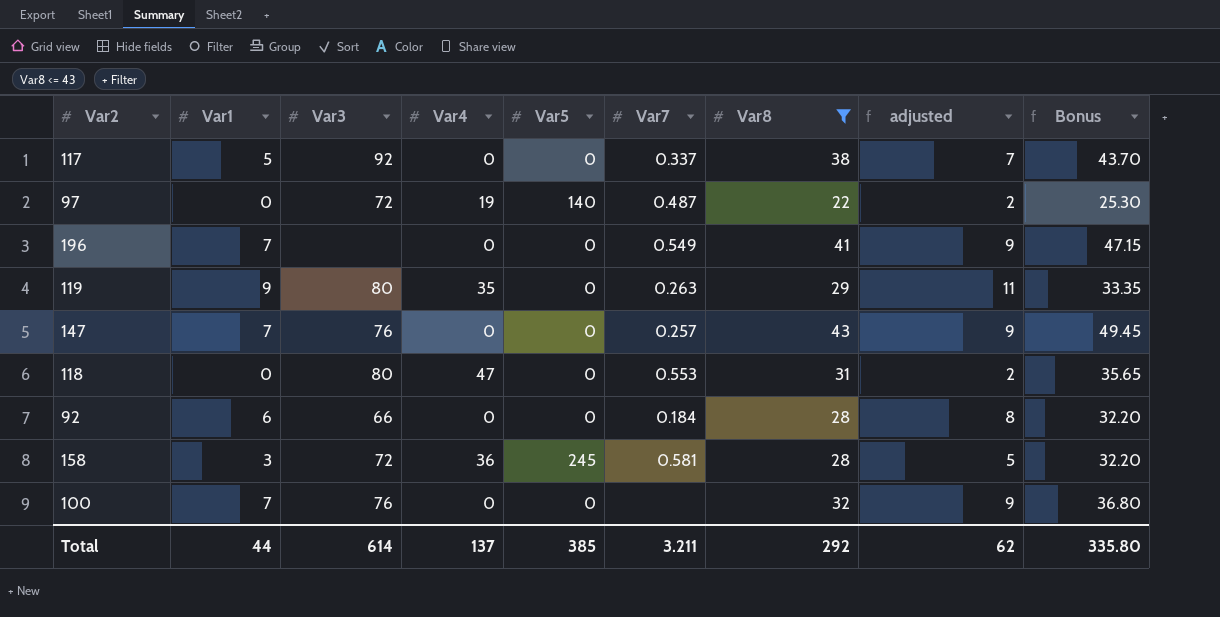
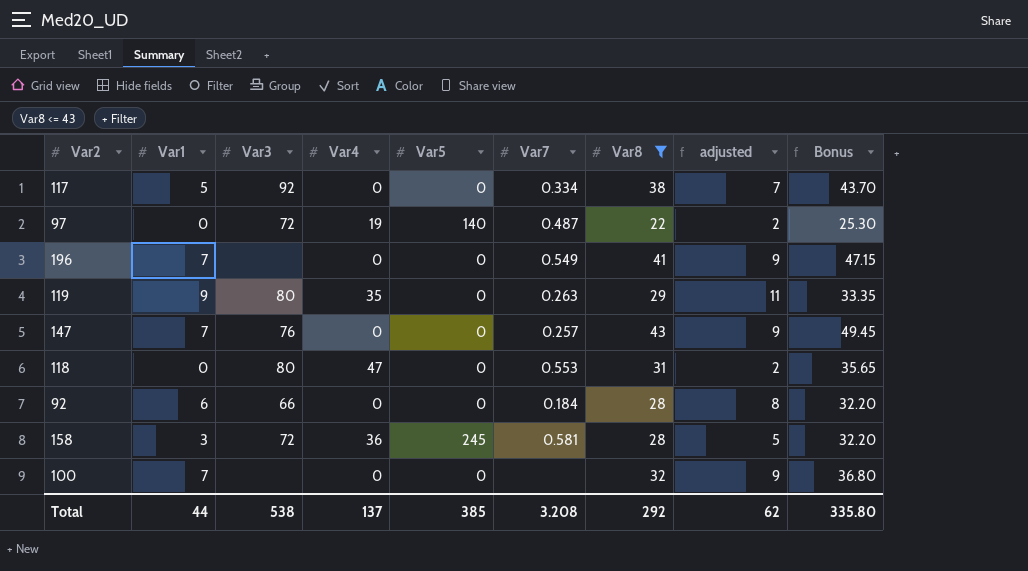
117 | Var7: 0.337 -> 0.334
100 | Var3: 76 -> none
Total | Var3: 614 -> 538
Total | Var7: 3.211 -> 3.208

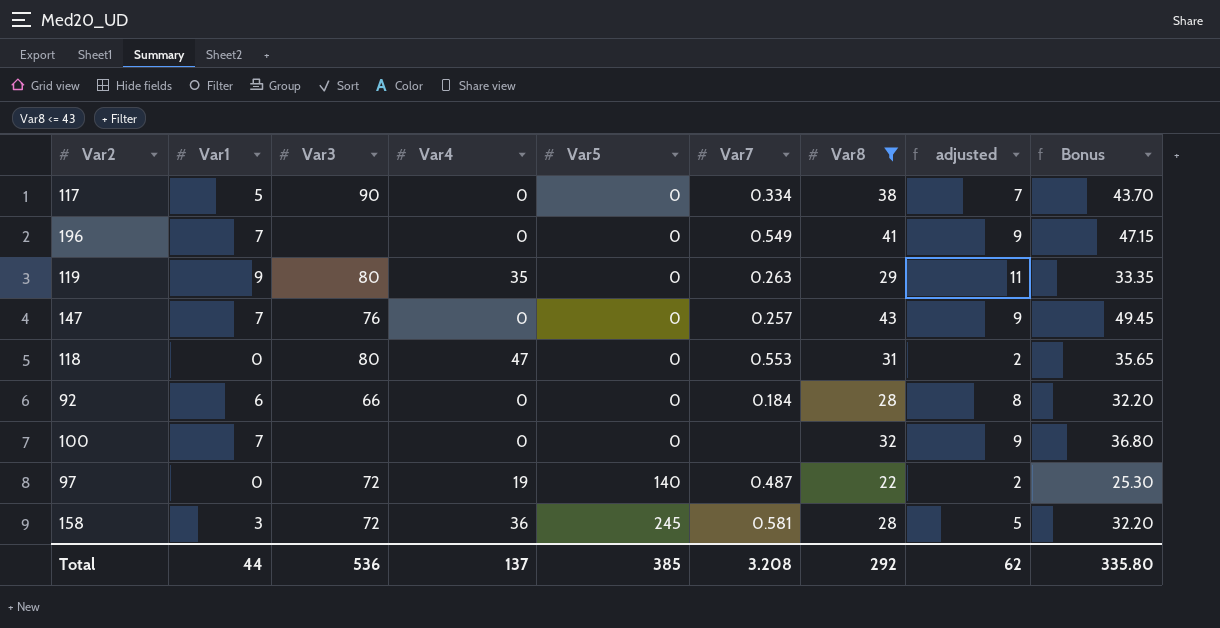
row order: none -> Var5 ascending
117 | Var3: 92 -> 90
Total | Var3: 538 -> 536

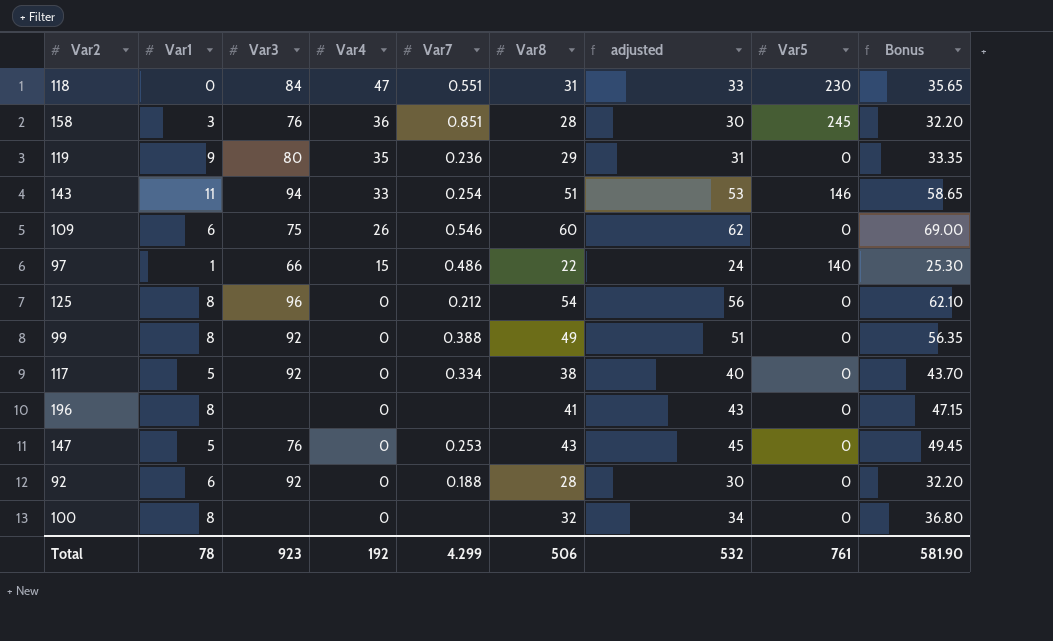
filter: Var8 <= 43 -> none
row order: Var5 ascending -> Var4 descending
column adjusted | formula: [Var1] + 2 -> [Var8] + 2
column Var5 | position: 5 -> 8
118 | Var3: 80 -> 84
118 | Var7: 0.553 -> 0.551
118 | Var5: 0 -> 230
158 | Var3: 72 -> 76
158 | Var7: 0.581 -> 0.851
119 | Var7: 0.263 -> 0.236
97 | Var1: 0 -> 1
97 | Var3: 72 -> 66
97 | Var4: 19 -> 15
97 | Var7: 0.487 -> 0.486
117 | Var3: 90 -> 92
196 | Var1: 7 -> 8
196 | Var7: 0.549 -> none
147 | Var1: 7 -> 5
147 | Var7: 0.257 -> 0.253
92 | Var3: 66 -> 92
92 | Var7: 0.184 -> 0.188
100 | Var1: 7 -> 8
Total | Var1: 44 -> 78
Total | Var3: 536 -> 923
Total | Var4: 137 -> 192
Total | Var7: 3.208 -> 4.299
Total | Var8: 292 -> 506
Total | adjusted: 62 -> 532
Total | Var5: 385 -> 761
Total | Bonus: 335.80 -> 581.90

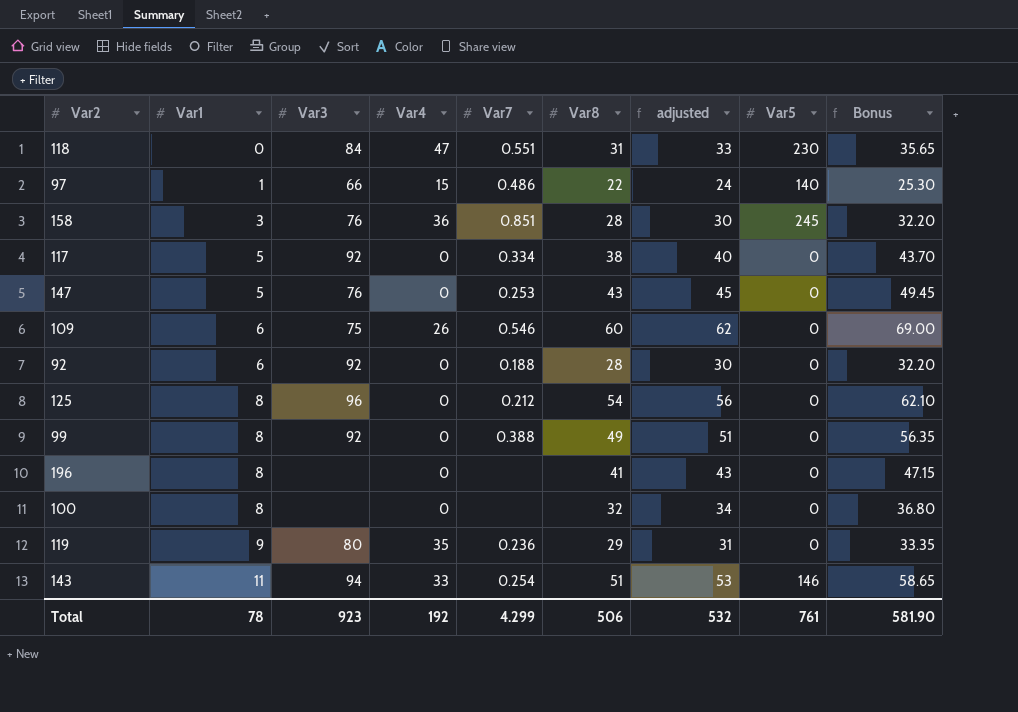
row order: Var4 descending -> Var1 ascending

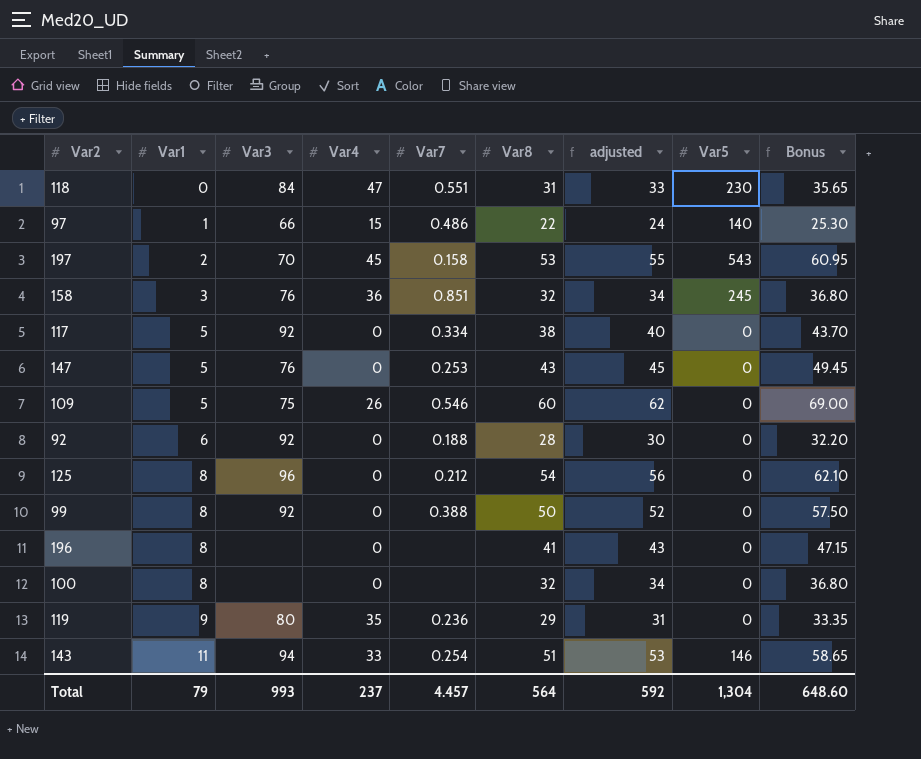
row 197: none -> 2 | 70 | 45 | 0.158 | 53 | 55 | 543 | 60.95
158 | Var8: 28 -> 32
158 | adjusted: 30 -> 34
158 | Bonus: 32.20 -> 36.80
109 | Var1: 6 -> 5
99 | Var8: 49 -> 50
99 | adjusted: 51 -> 52
99 | Bonus: 56.35 -> 57.50
Total | Var1: 78 -> 79
Total | Var3: 923 -> 993
Total | Var4: 192 -> 237
Total | Var7: 4.299 -> 4.457
Total | Var8: 506 -> 564
Total | adjusted: 532 -> 592
Total | Var5: 761 -> 1,304
Total | Bonus: 581.90 -> 648.60

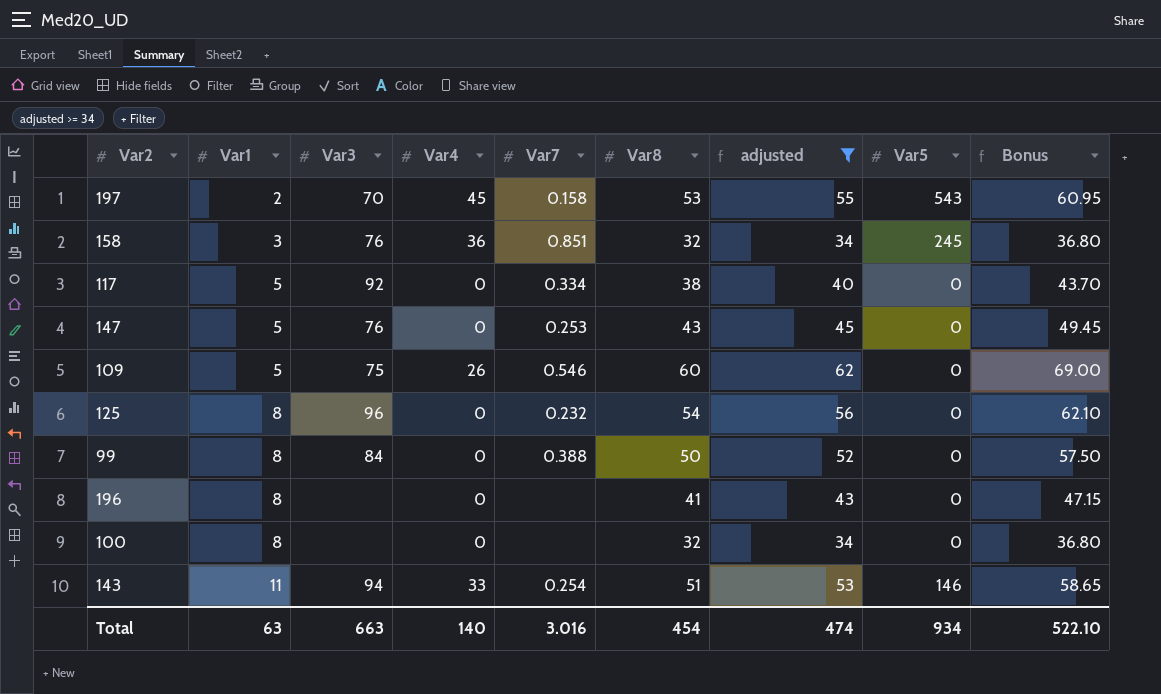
filter: none -> adjusted >= 34
125 | Var7: 0.212 -> 0.232
99 | Var3: 92 -> 84
Total | Var1: 79 -> 63
Total | Var3: 993 -> 663
Total | Var4: 237 -> 140
Total | Var7: 4.457 -> 3.016
Total | Var8: 564 -> 454
Total | adjusted: 592 -> 474
Total | Var5: 1,304 -> 934
Total | Bonus: 648.60 -> 522.10

